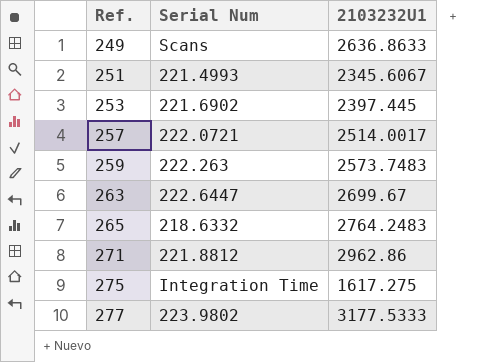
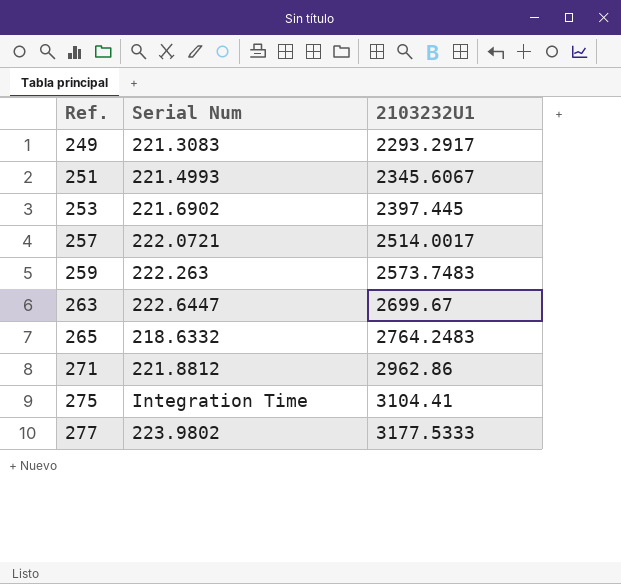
249 | Serial Num: Scans -> 221.3083
249 | 2103232U1: 2636.8633 -> 2293.2917
275 | 2103232U1: 1617.275 -> 3104.41

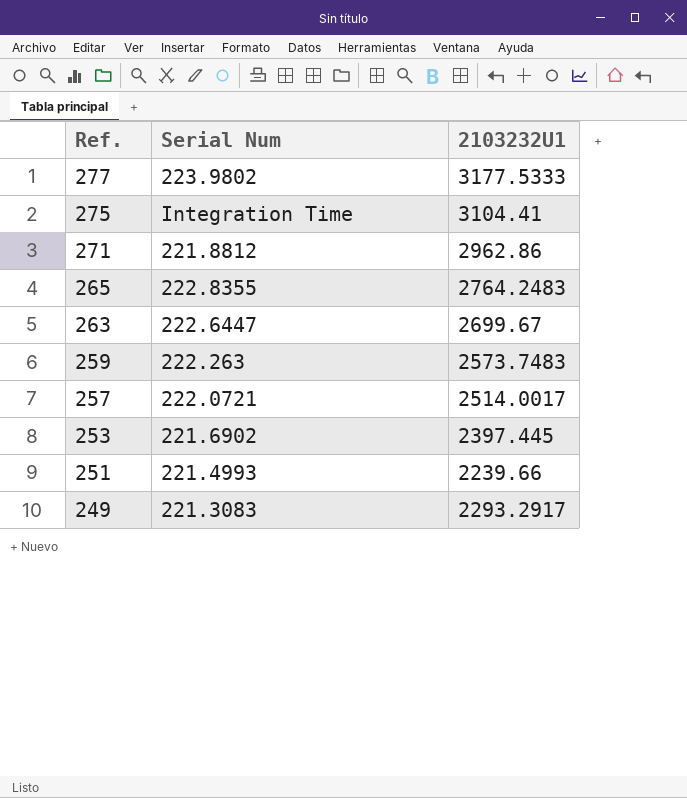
row order: Ref. ascending -> Ref. descending
265 | Serial Num: 218.6332 -> 222.8355
251 | 2103232U1: 2345.6067 -> 2239.66

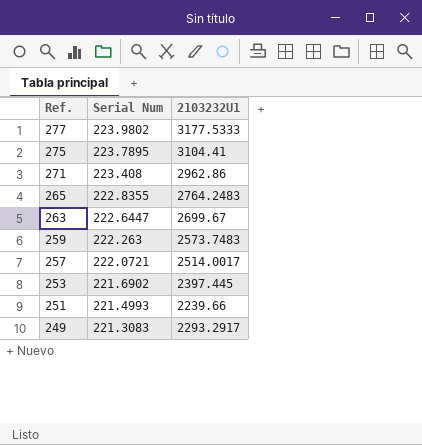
275 | Serial Num: Integration Time -> 223.7895
271 | Serial Num: 221.8812 -> 223.408

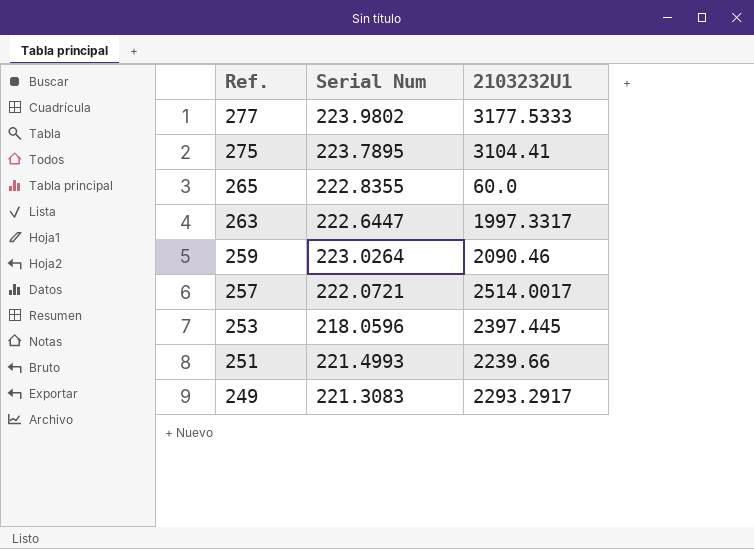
row 271: 223.408 | 2962.86 -> none
265 | 2103232U1: 2764.2483 -> 60.0
263 | 2103232U1: 2699.67 -> 1997.3317
259 | Serial Num: 222.263 -> 223.0264
259 | 2103232U1: 2573.7483 -> 2090.46
253 | Serial Num: 221.6902 -> 218.0596

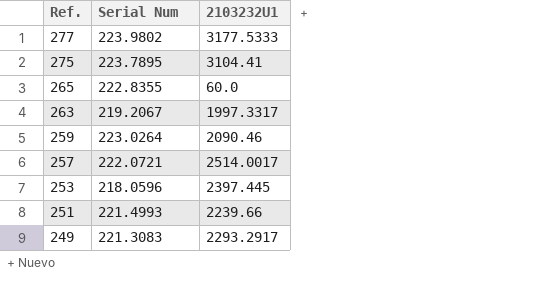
263 | Serial Num: 222.6447 -> 219.2067

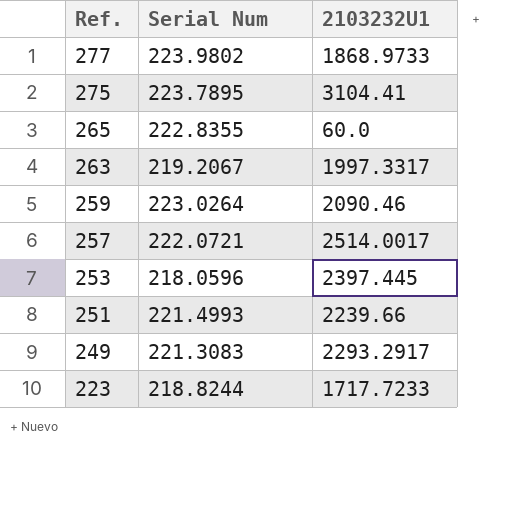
277 | 2103232U1: 3177.5333 -> 1868.9733
row 223: none -> 218.8244 | 1717.7233

